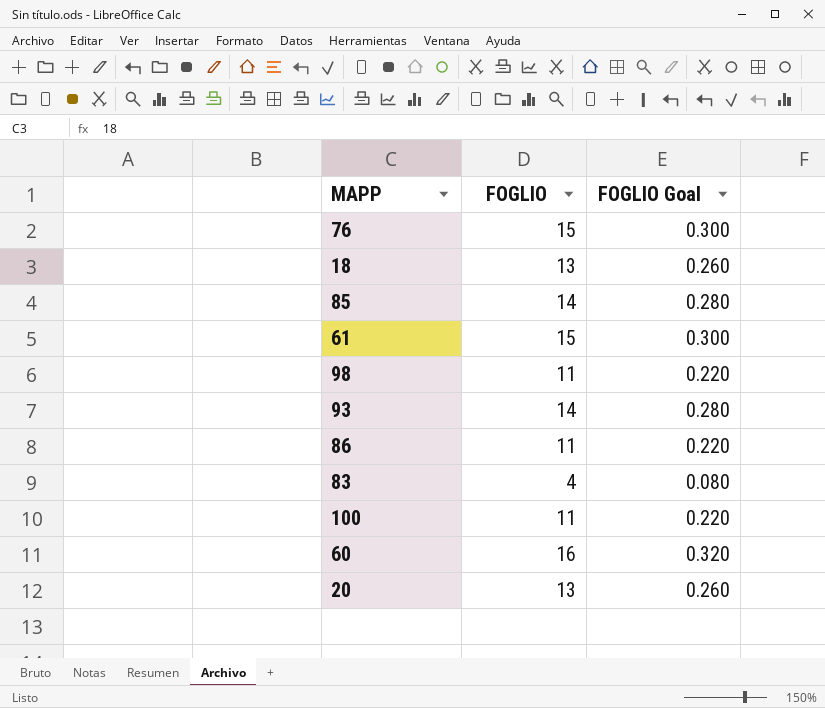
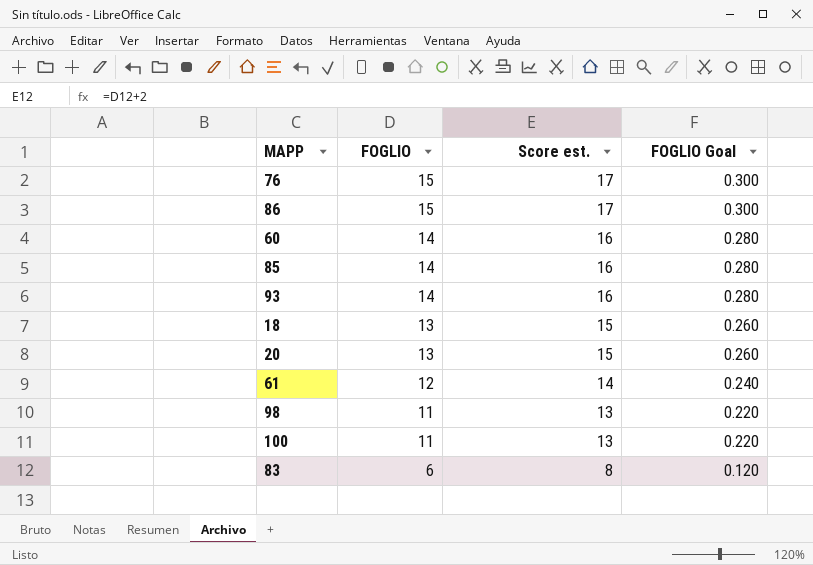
row order: none -> FOGLIO descending
column Score est. | formula: none -> [FOGLIO] + 2
86 | FOGLIO: 11 -> 15
86 | FOGLIO Goal: 0.220 -> 0.300
60 | FOGLIO: 16 -> 14
60 | FOGLIO Goal: 0.320 -> 0.280
61 | FOGLIO: 15 -> 12
61 | FOGLIO Goal: 0.300 -> 0.240
83 | FOGLIO: 4 -> 6
83 | FOGLIO Goal: 0.080 -> 0.120

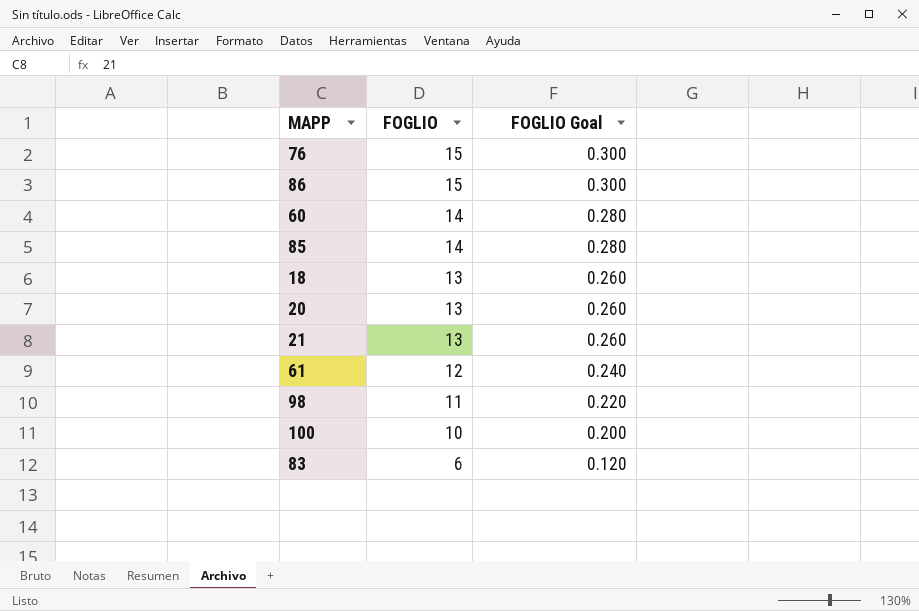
column Score est. | formula: [FOGLIO] + 2 -> none
row 93: 14 | 16 | 0.280 -> none
row 21: none -> 13 | 0.260
100 | FOGLIO: 11 -> 10
100 | FOGLIO Goal: 0.220 -> 0.200

